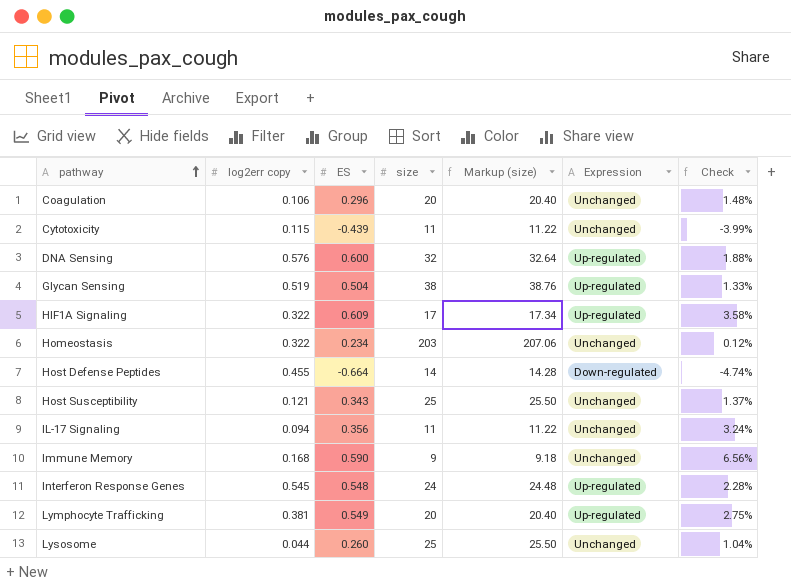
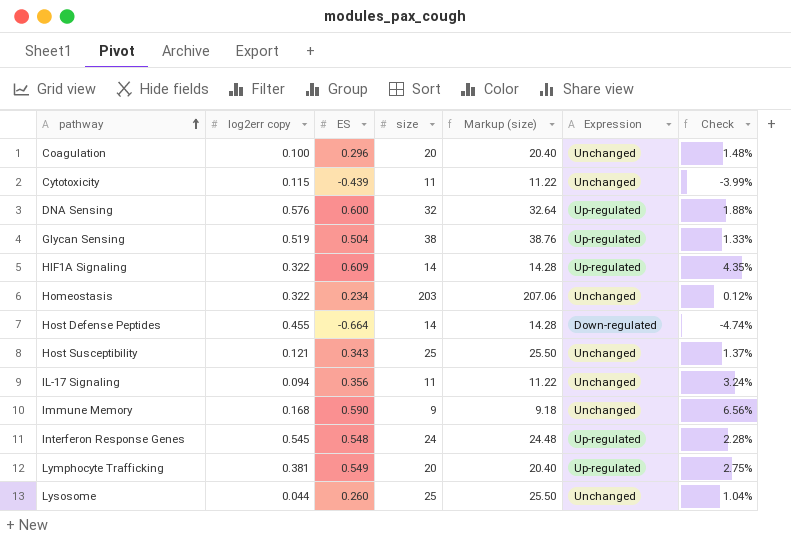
Coagulation | log2err copy: 0.106 -> 0.100
HIF1A Signaling | size: 17 -> 14
HIF1A Signaling | Markup (size): 17.34 -> 14.28
HIF1A Signaling | Check: 3.58% -> 4.35%

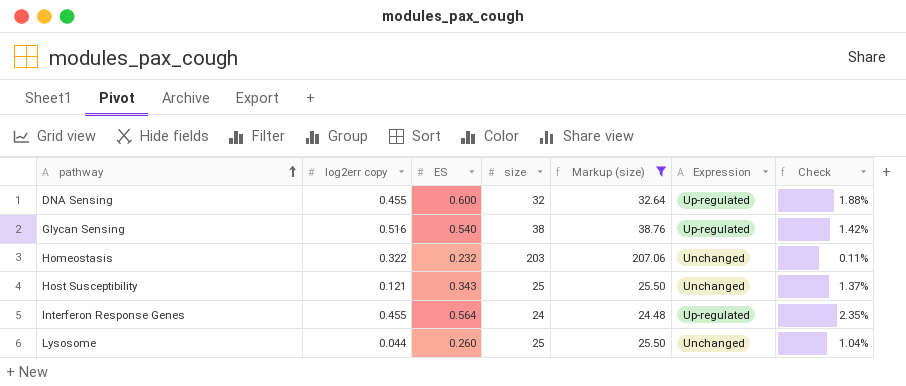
filter: none -> Markup (size) >= 24.48
DNA Sensing | log2err copy: 0.576 -> 0.455
Glycan Sensing | log2err copy: 0.519 -> 0.516
Glycan Sensing | ES: 0.504 -> 0.540
Glycan Sensing | Check: 1.33% -> 1.42%
Homeostasis | ES: 0.234 -> 0.232
Homeostasis | Check: 0.12% -> 0.11%
Interferon Response Genes | log2err copy: 0.545 -> 0.455
Interferon Response Genes | ES: 0.548 -> 0.564
Interferon Response Genes | Check: 2.28% -> 2.35%

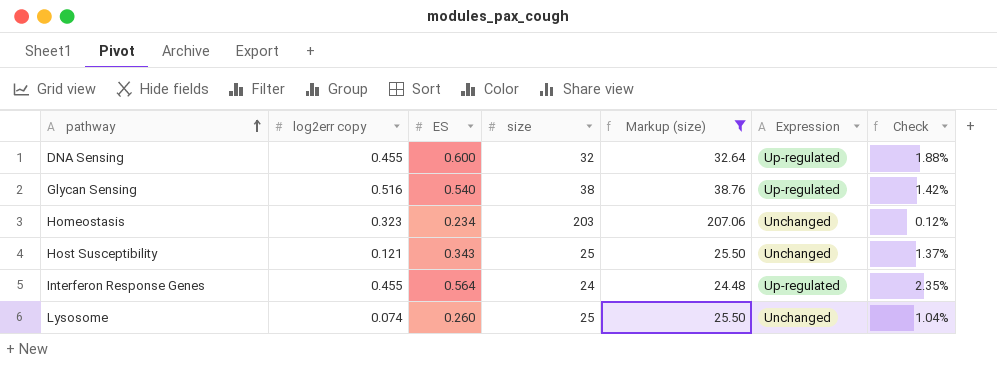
Homeostasis | log2err copy: 0.322 -> 0.323
Homeostasis | ES: 0.232 -> 0.234
Homeostasis | Check: 0.11% -> 0.12%
Lysosome | log2err copy: 0.044 -> 0.074

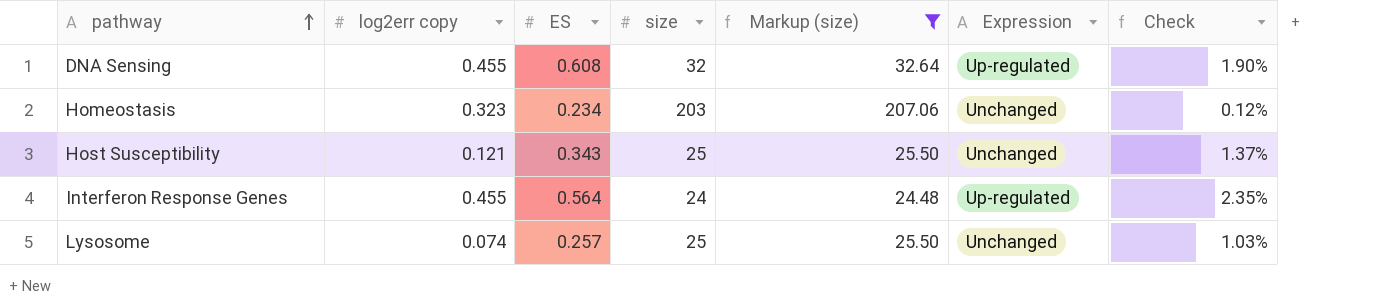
row Glycan Sensing: 0.516 | 0.540 | 38 | 38.76 | Up-regulated | 1.42% -> none
DNA Sensing | ES: 0.600 -> 0.608
DNA Sensing | Check: 1.88% -> 1.90%
Lysosome | ES: 0.260 -> 0.257
Lysosome | Check: 1.04% -> 1.03%

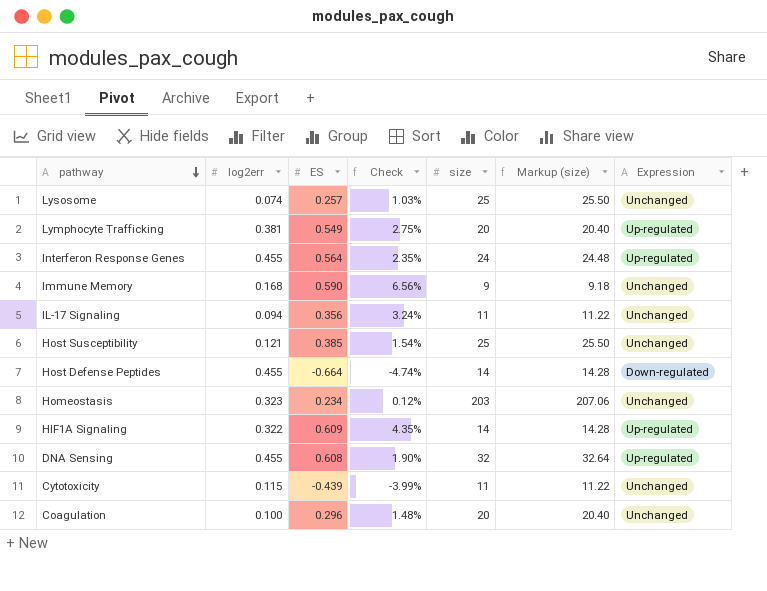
filter: Markup (size) >= 24.48 -> none
row order: pathway ascending -> pathway descending
column name: log2err copy -> log2err
column Check | position: 7 -> 4
Host Susceptibility | ES: 0.343 -> 0.385
Host Susceptibility | Check: 1.37% -> 1.54%

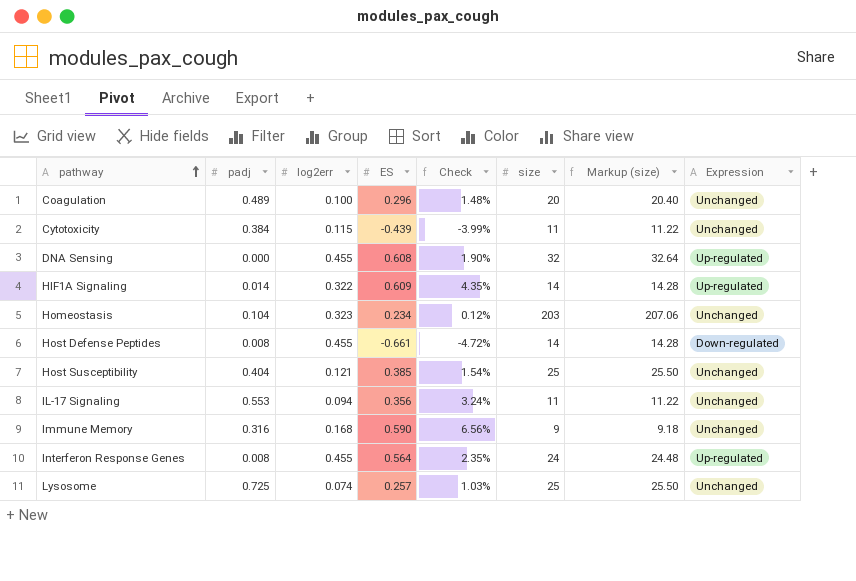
row order: pathway descending -> pathway ascending
column padj | position: none -> 2
row Lymphocyte Trafficking: 0.381 | 0.549 | 2.75% | 20 | 20.40 | Up-regulated -> none
Host Defense Peptides | ES: -0.664 -> -0.661
Host Defense Peptides | Check: -4.74% -> -4.72%

